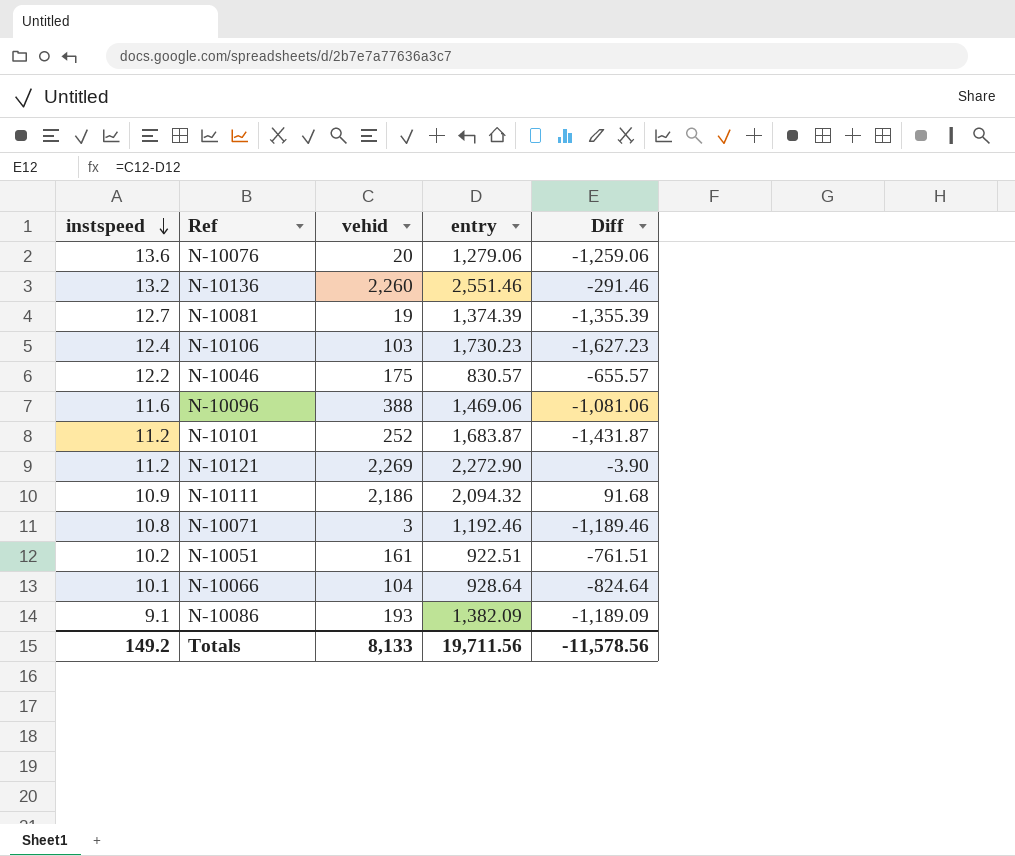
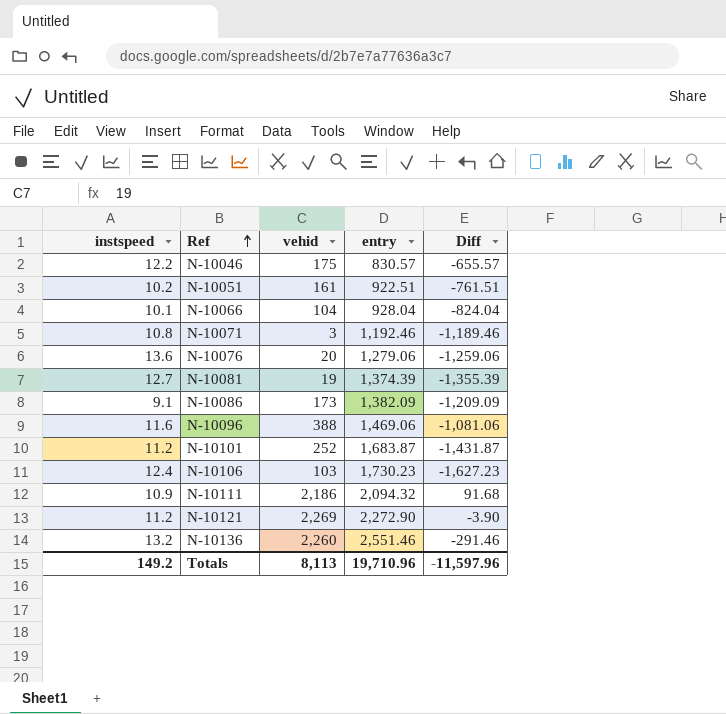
row order: instspeed descending -> Ref ascending
N-10066 | entry: 928.64 -> 928.04
N-10066 | Diff: -824.64 -> -824.04
N-10086 | vehid: 193 -> 173
N-10086 | Diff: -1,189.09 -> -1,209.09
Totals | vehid: 8,133 -> 8,113
Totals | entry: 19,711.56 -> 19,710.96
Totals | Diff: -11,578.56 -> -11,597.96

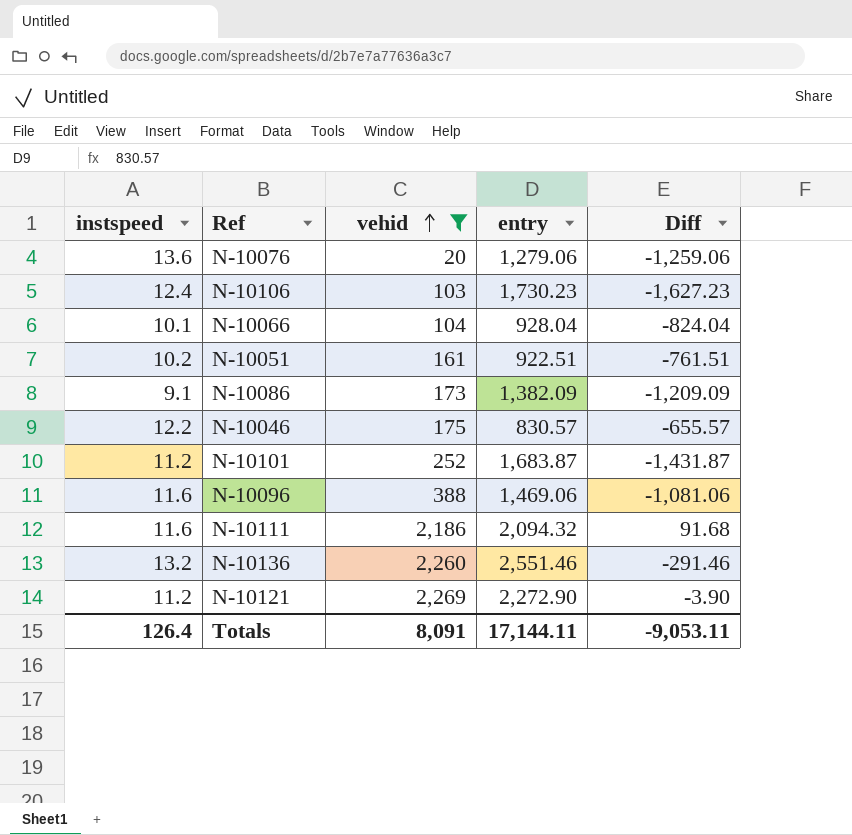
filter: none -> vehid >= 20
row order: Ref ascending -> vehid ascending
N-10111 | instspeed: 10.9 -> 11.6
Totals | instspeed: 149.2 -> 126.4
Totals | vehid: 8,113 -> 8,091
Totals | entry: 19,710.96 -> 17,144.11
Totals | Diff: -11,597.96 -> -9,053.11

